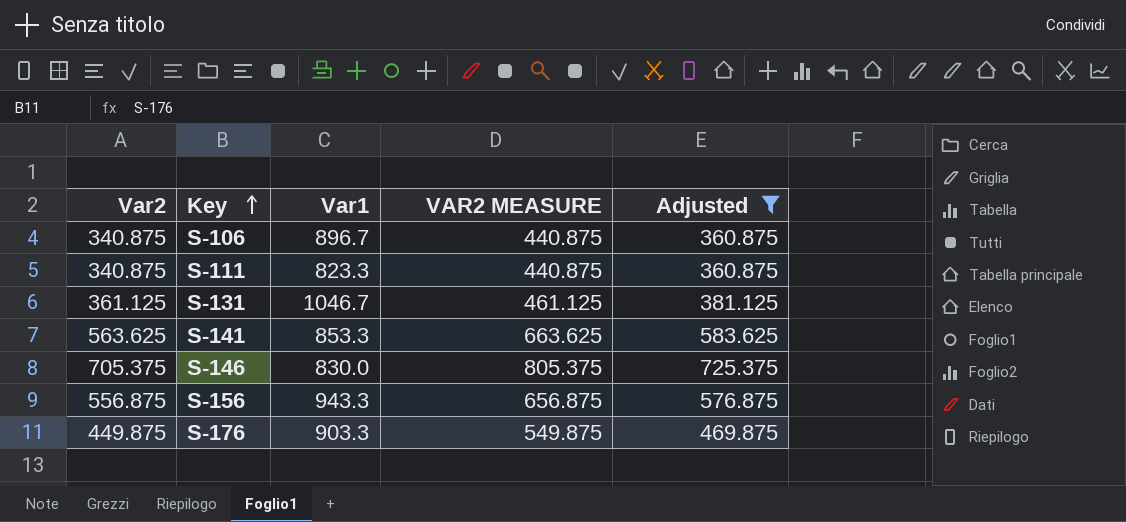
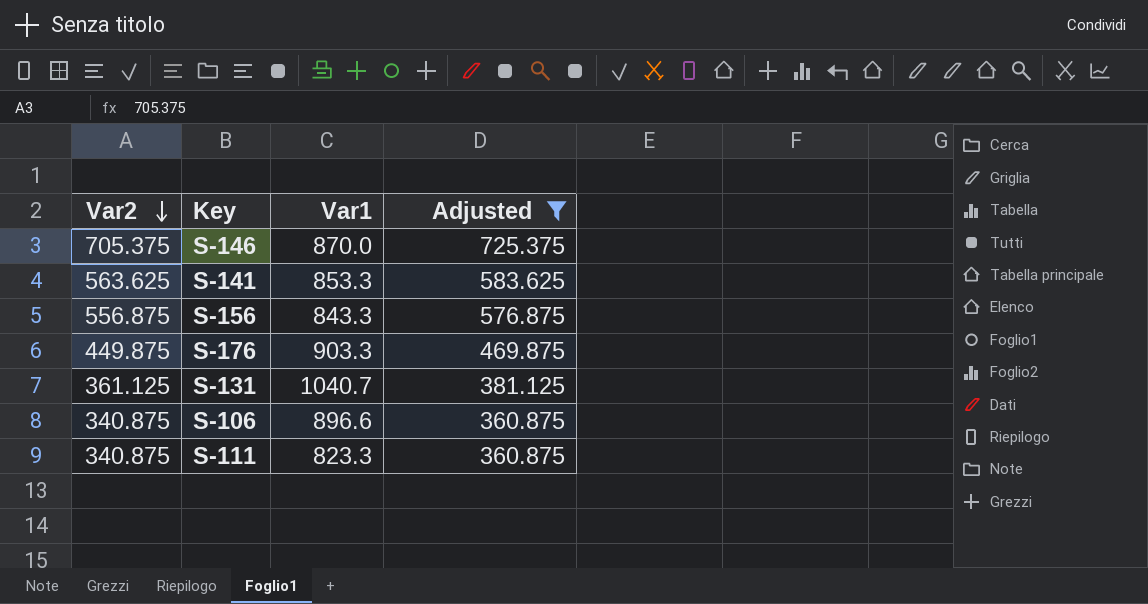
row order: Key ascending -> Var2 descending
column VAR2 MEASURE | formula: [Var2] + 100 -> none
S-146 | Var1: 830.0 -> 870.0
S-156 | Var1: 943.3 -> 843.3
S-131 | Var1: 1046.7 -> 1040.7
S-106 | Var1: 896.7 -> 896.6

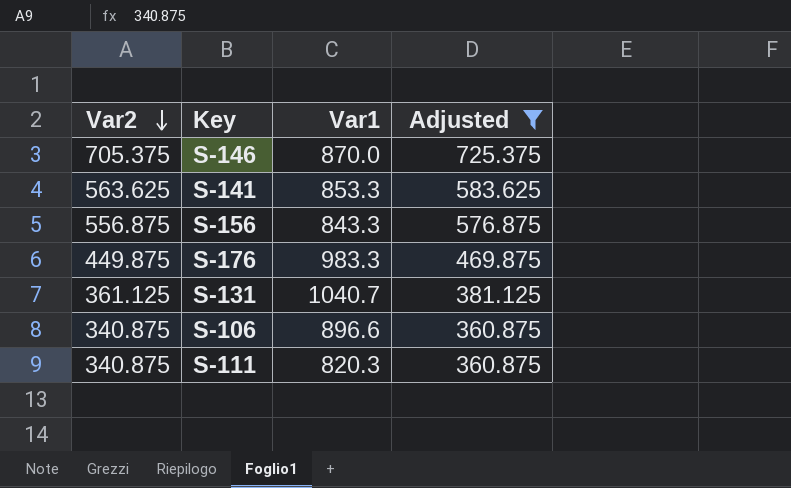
S-176 | Var1: 903.3 -> 983.3
S-111 | Var1: 823.3 -> 820.3

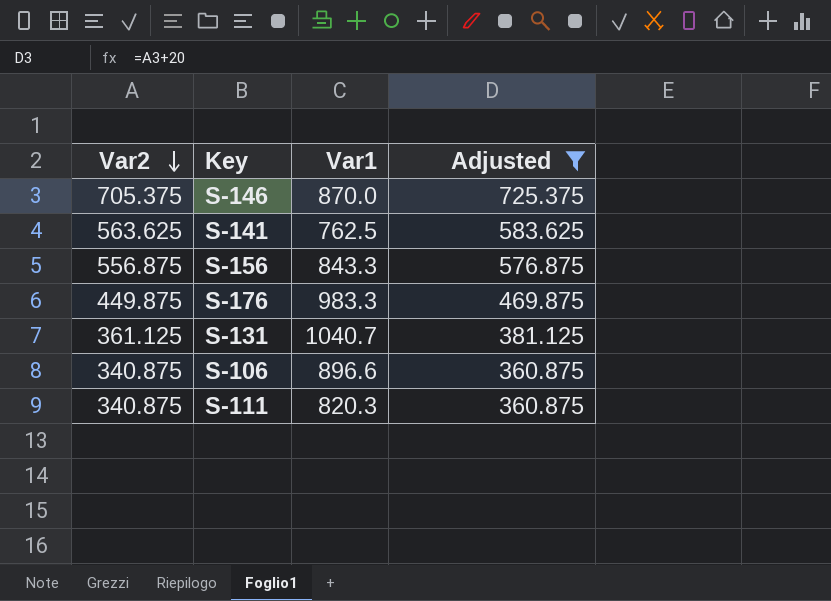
S-141 | Var1: 853.3 -> 762.5

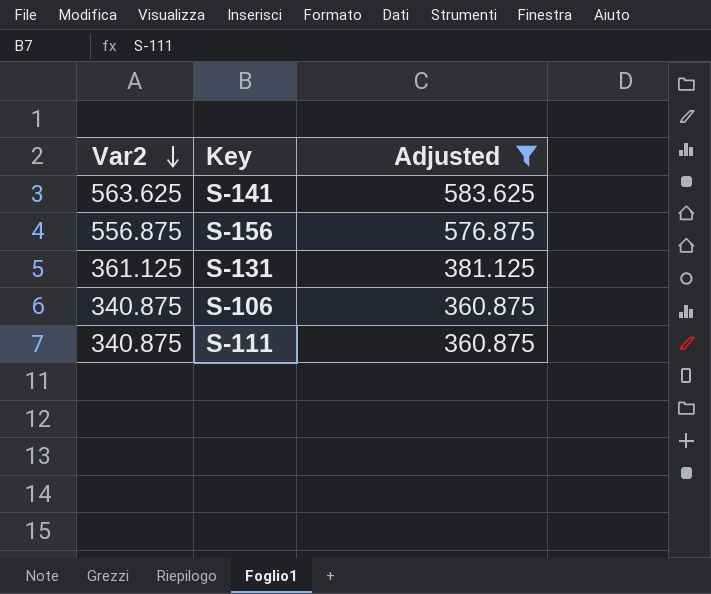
column Var1 | position: 3 -> none
row S-146: 705.375 | 870.0 | 725.375 -> none
row S-176: 449.875 | 983.3 | 469.875 -> none

